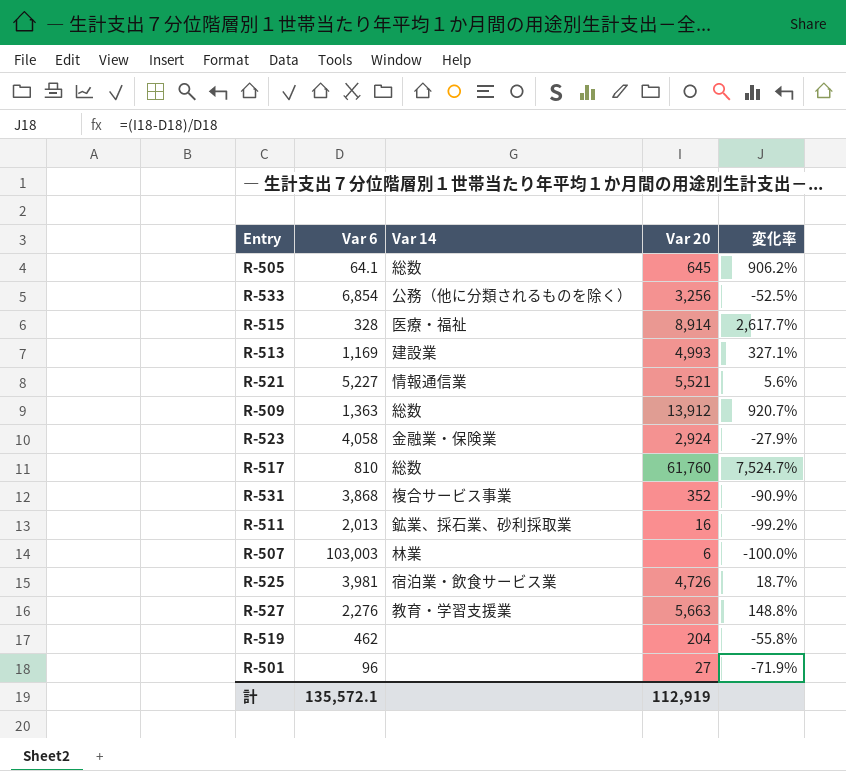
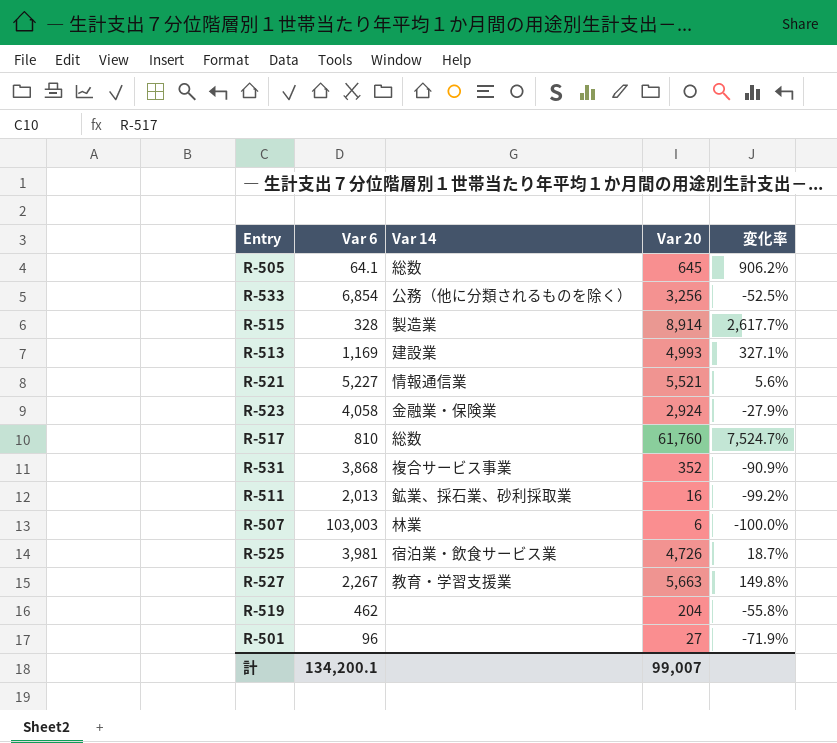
row R-509: 1,363 | 総数 | 13,912 | 920.7% -> none
R-515 | Var 14: 医療・福祉 -> 製造業
R-527 | Var 6: 2,276 -> 2,267
R-527 | 変化率: 148.8% -> 149.8%
計 | Var 6: 135,572.1 -> 134,200.1
計 | Var 20: 112,919 -> 99,007

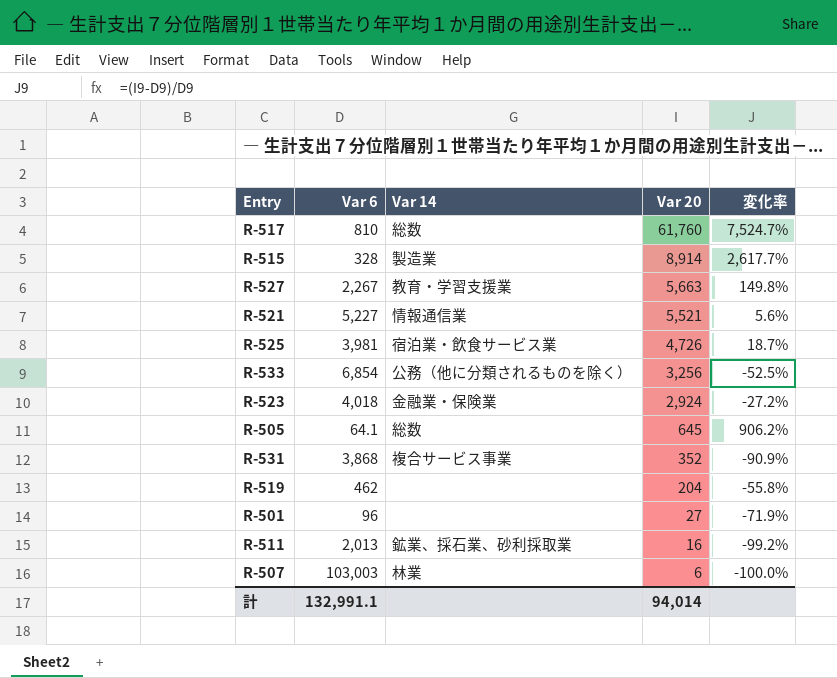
row order: none -> Var 20 descending
row R-513: 1,169 | 建設業 | 4,993 | 327.1% -> none
R-523 | Var 6: 4,058 -> 4,018
R-523 | 変化率: -27.9% -> -27.2%
計 | Var 6: 134,200.1 -> 132,991.1
計 | Var 20: 99,007 -> 94,014

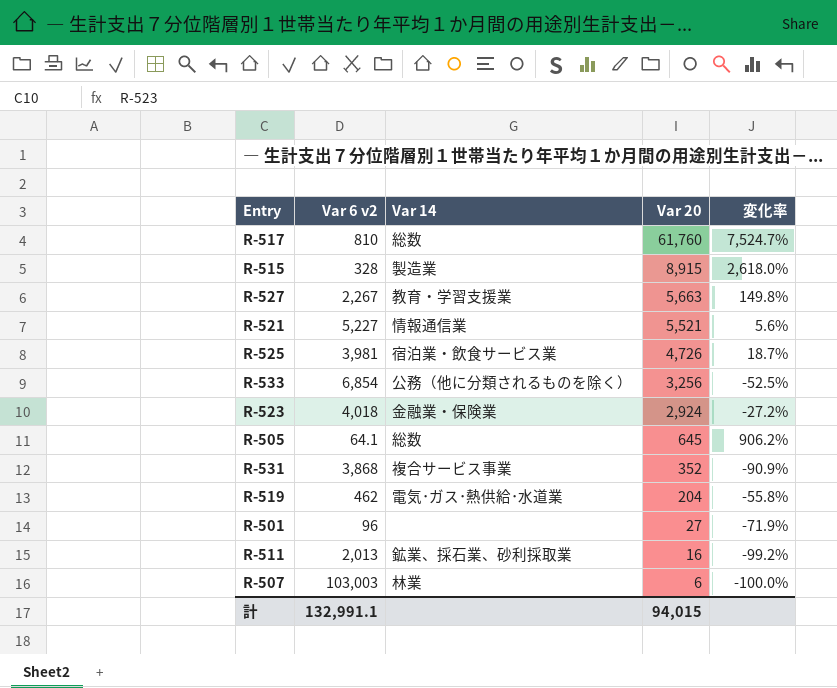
column name: Var 6 -> Var 6 v2
R-515 | Var 20: 8,914 -> 8,915
R-515 | 変化率: 2,617.7% -> 2,618.0%
R-519 | Var 14: none -> 電気･ガス･熱供給･水道業
計 | Var 20: 94,014 -> 94,015

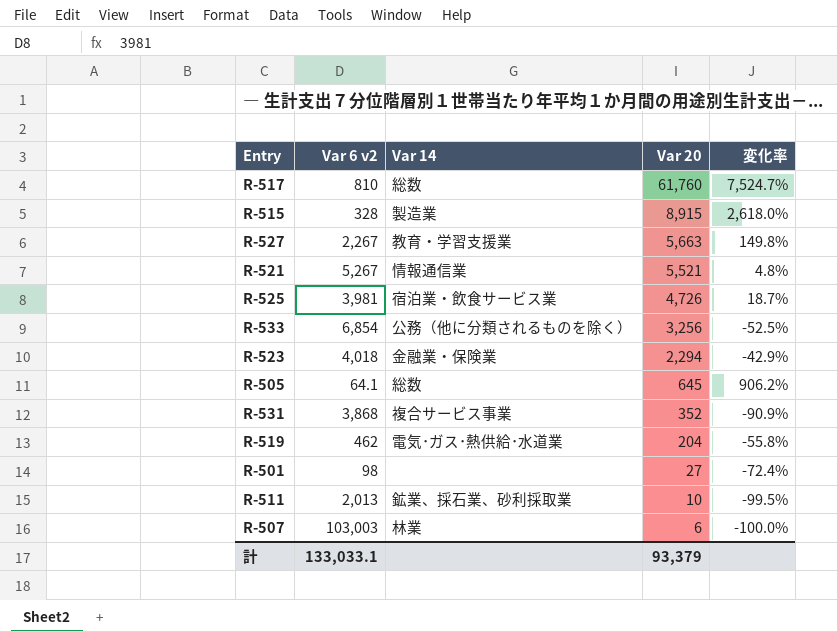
R-521 | Var 6 v2: 5,227 -> 5,267
R-521 | 変化率: 5.6% -> 4.8%
R-523 | Var 20: 2,924 -> 2,294
R-523 | 変化率: -27.2% -> -42.9%
R-501 | Var 6 v2: 96 -> 98
R-501 | 変化率: -71.9% -> -72.4%
R-511 | Var 20: 16 -> 10
R-511 | 変化率: -99.2% -> -99.5%
計 | Var 6 v2: 132,991.1 -> 133,033.1
計 | Var 20: 94,015 -> 93,379

